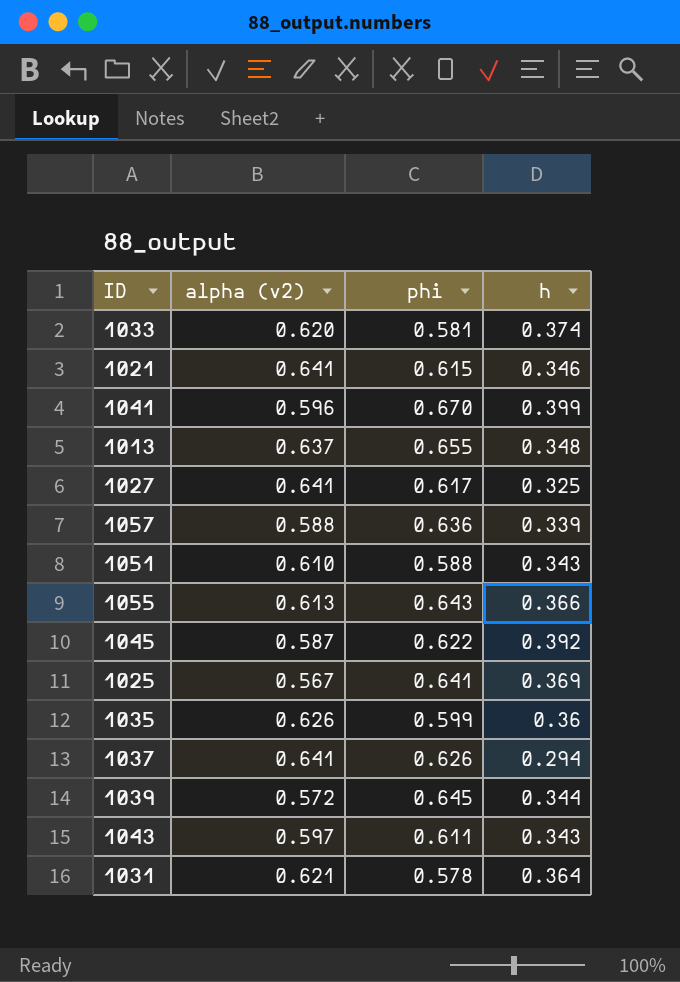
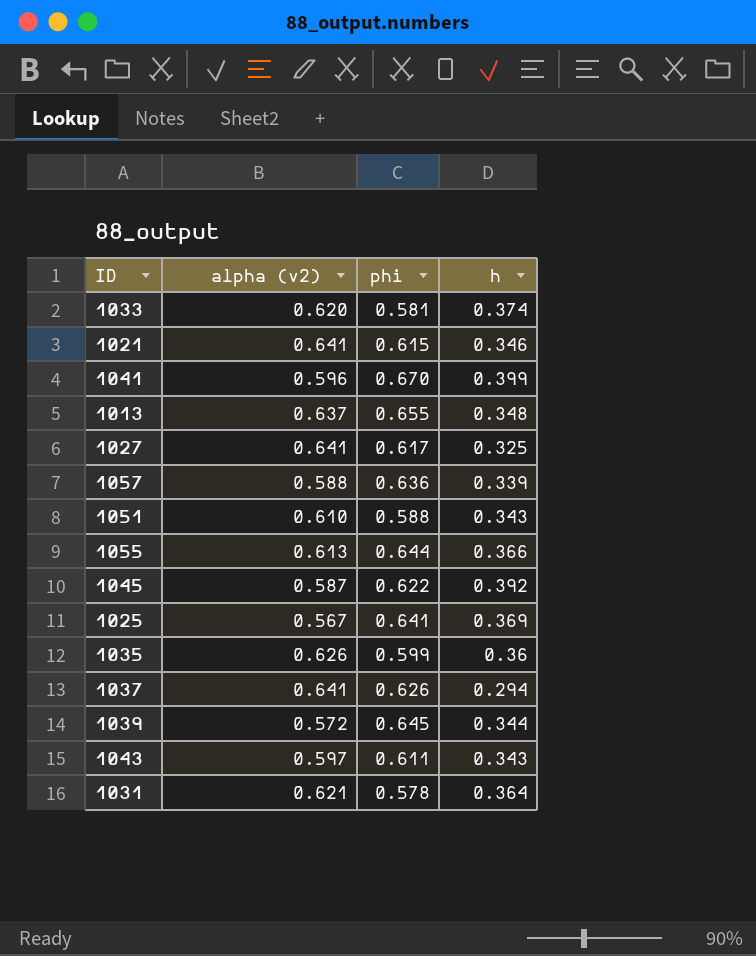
1055 | phi: 0.643 -> 0.644

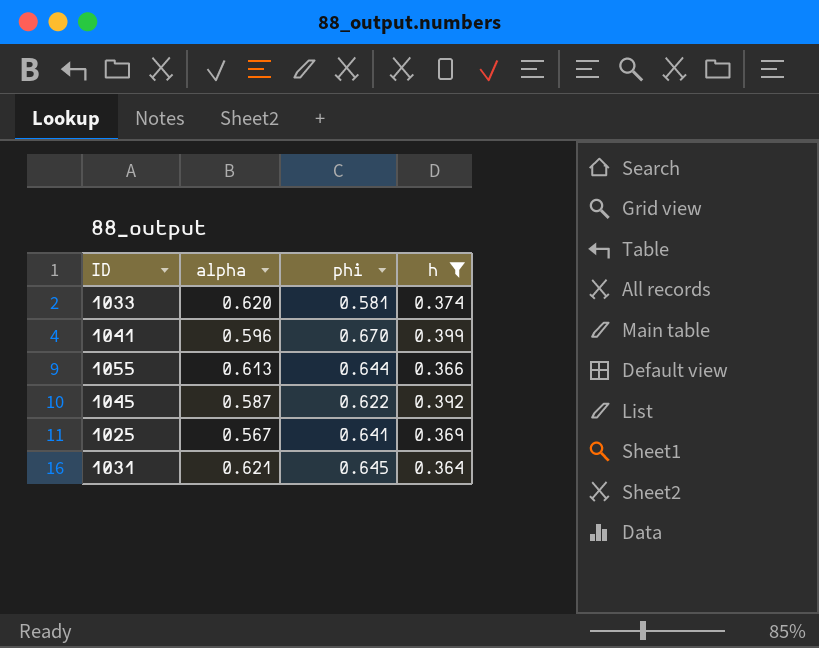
filter: none -> h >= 0.364
column name: alpha (v2) -> alpha
1031 | phi: 0.578 -> 0.645

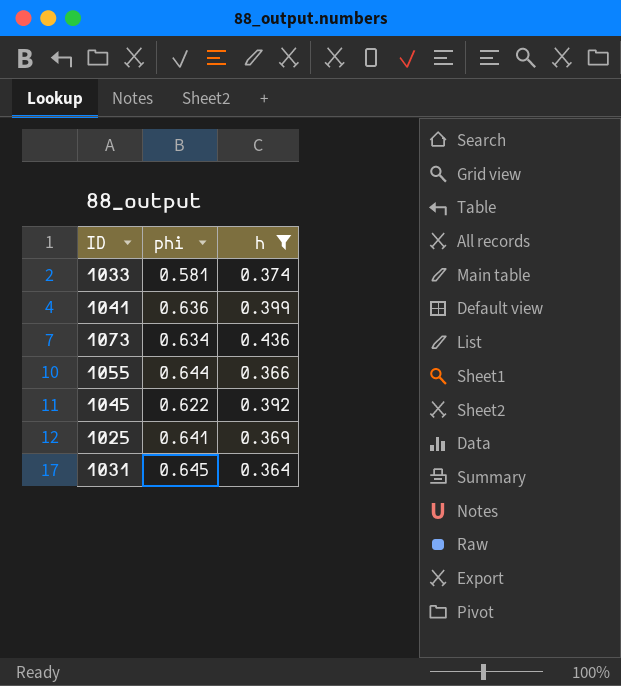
column alpha | position: 2 -> none
1041 | phi: 0.670 -> 0.636
row 1073: none -> 0.634 | 0.436

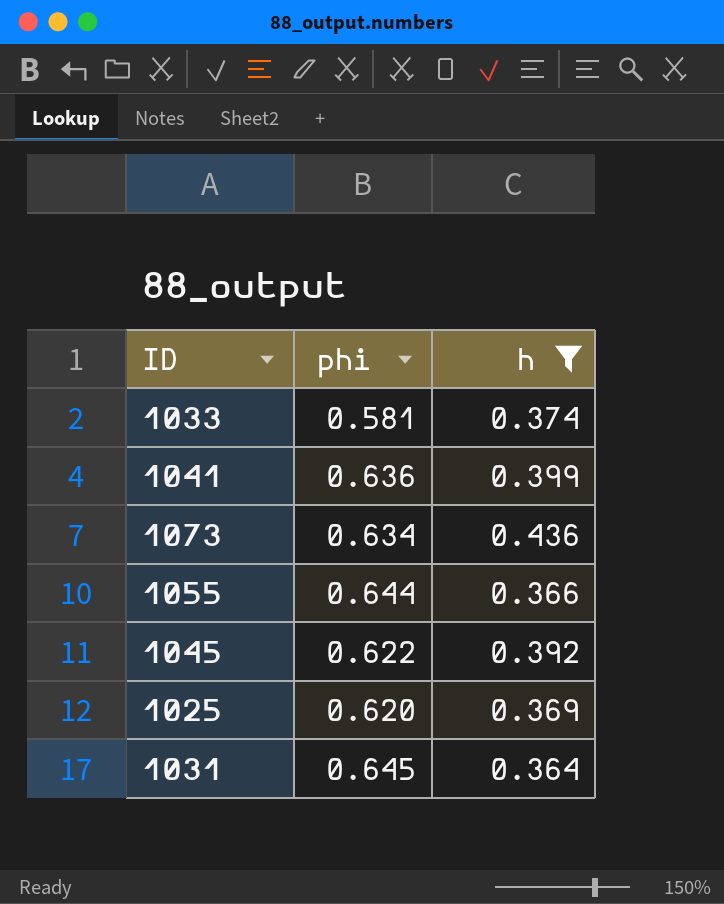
1025 | phi: 0.641 -> 0.620

